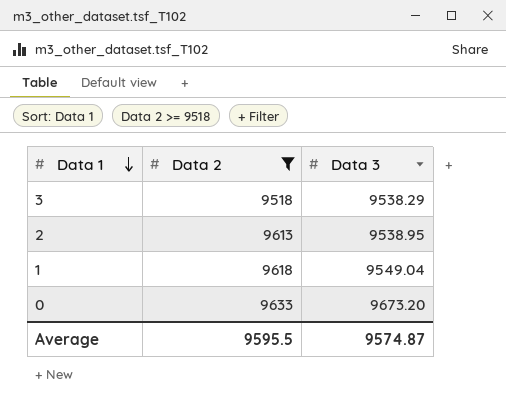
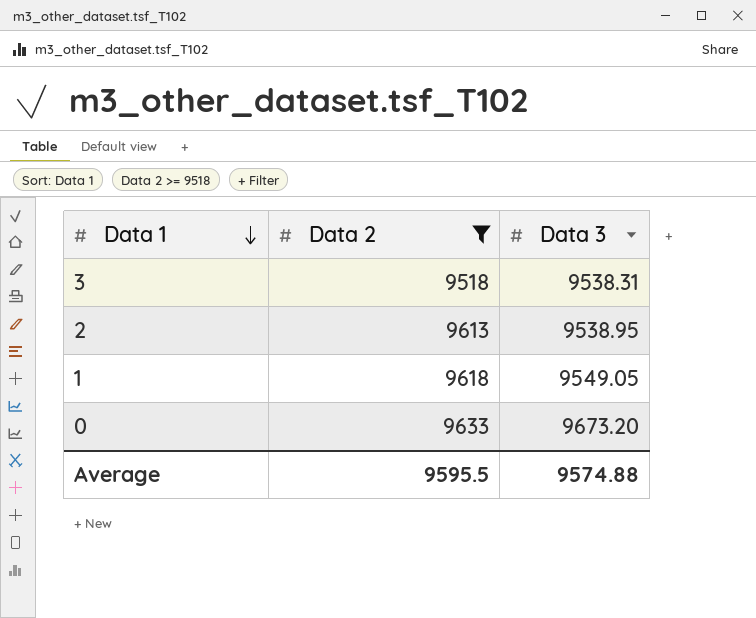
3 | Data 3: 9538.29 -> 9538.31
1 | Data 3: 9549.04 -> 9549.05
Average | Data 3: 9574.87 -> 9574.88

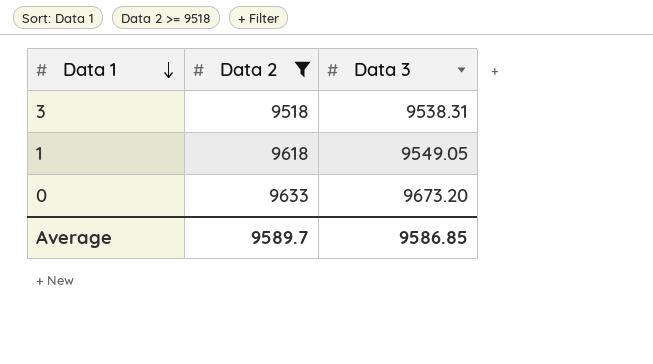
row 2: 9613 | 9538.95 -> none
Average | Data 2: 9595.5 -> 9589.7
Average | Data 3: 9574.88 -> 9586.85

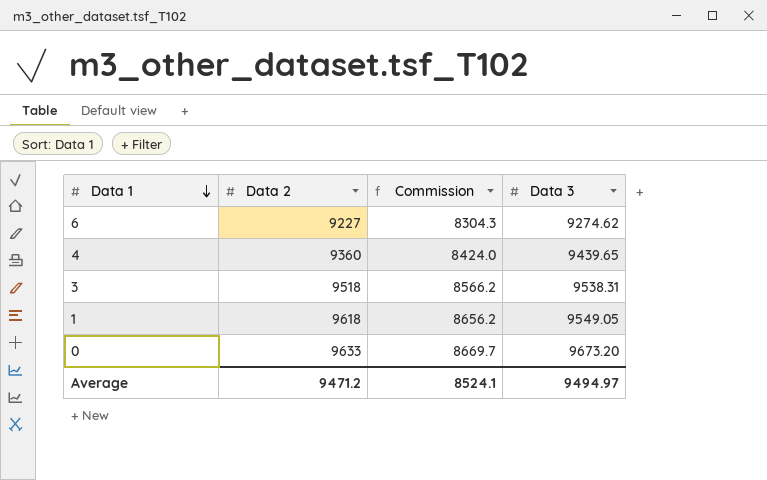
filter: Data 2 >= 9518 -> none
column Commission | formula: none -> [Data 2] * 0.9
Average | Data 2: 9589.7 -> 9471.2
Average | Data 3: 9586.85 -> 9494.97

